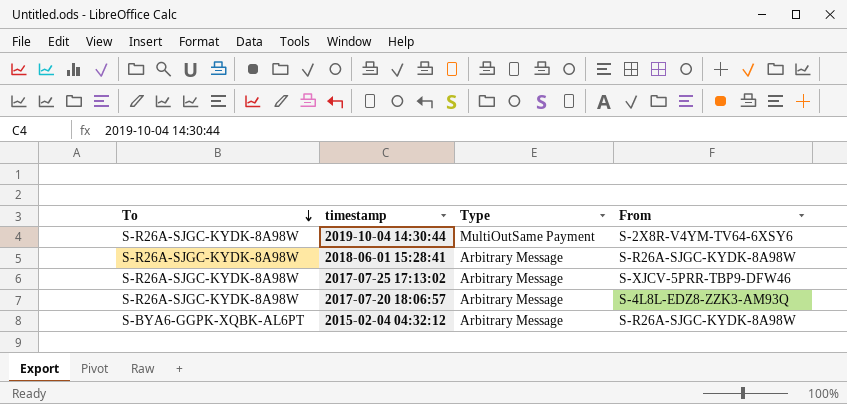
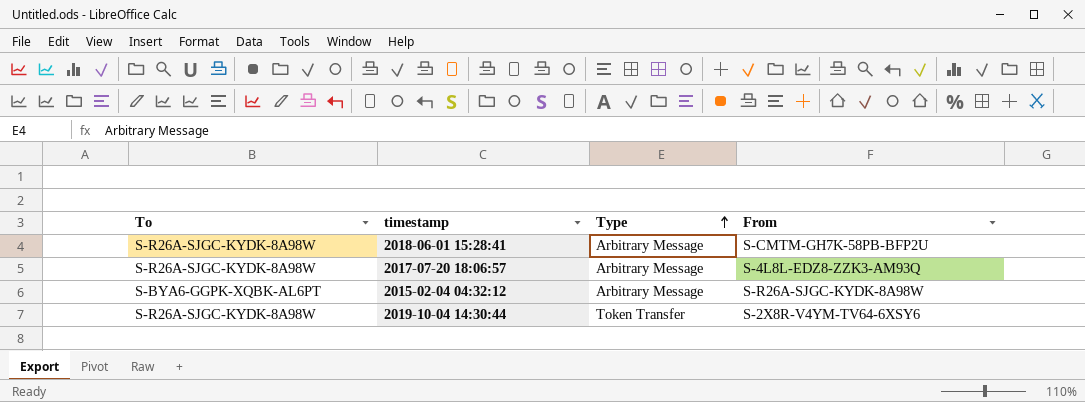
row order: To descending -> Type ascending
row 2017-07-25 17:13:02: S-R26A-SJGC-KYDK-8A98W | Arbitrary Message | S-XJCV-5PRR-TBP9-DFW46 -> none
2018-06-01 15:28:41 | From: S-R26A-SJGC-KYDK-8A98W -> S-CMTM-GH7K-58PB-BFP2U
2019-10-04 14:30:44 | Type: MultiOutSame Payment -> Token Transfer

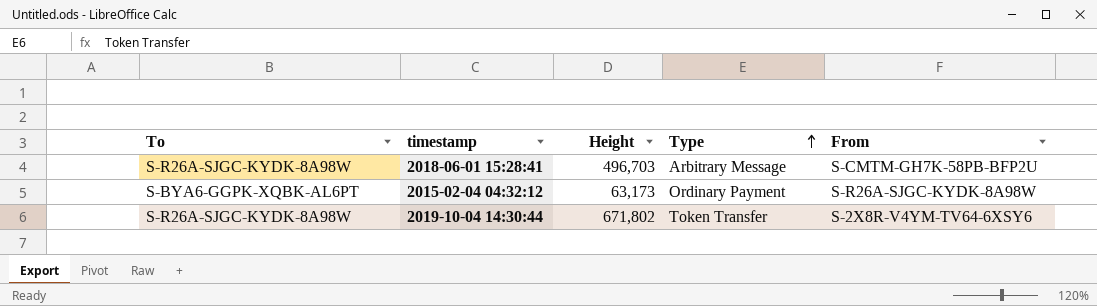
column Height | position: none -> 3
row 2017-07-20 18:06:57: S-R26A-SJGC-KYDK-8A98W | Arbitrary Message | S-4L8L-EDZ8-ZZK3-AM93Q -> none
2015-02-04 04:32:12 | Type: Arbitrary Message -> Ordinary Payment

